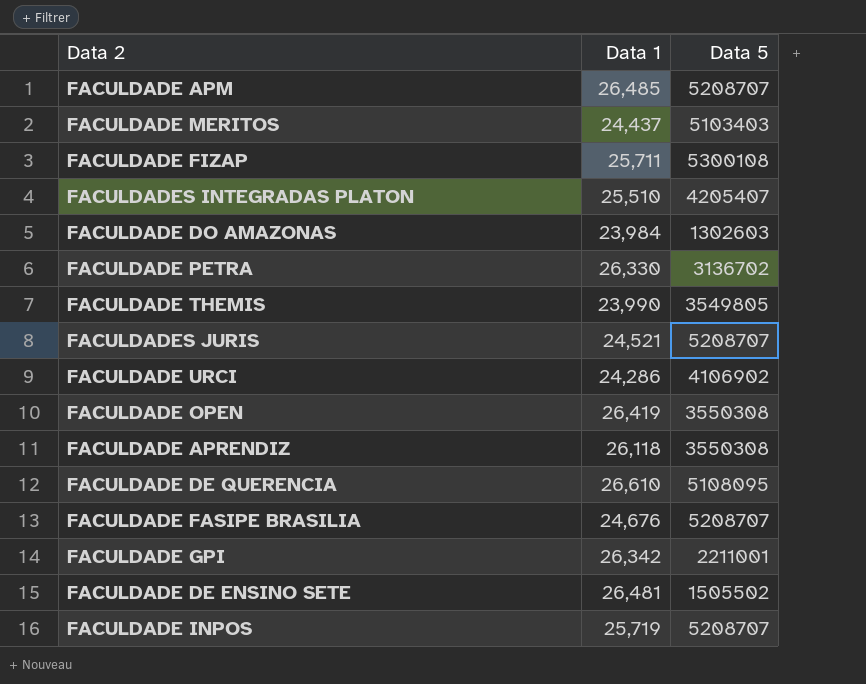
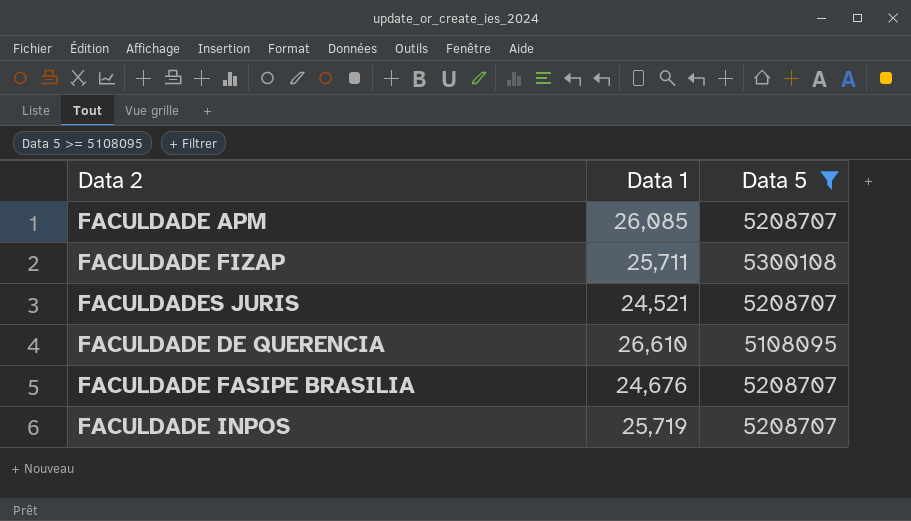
filter: none -> Data 5 >= 5108095
FACULDADE APM | Data 1: 26,485 -> 26,085

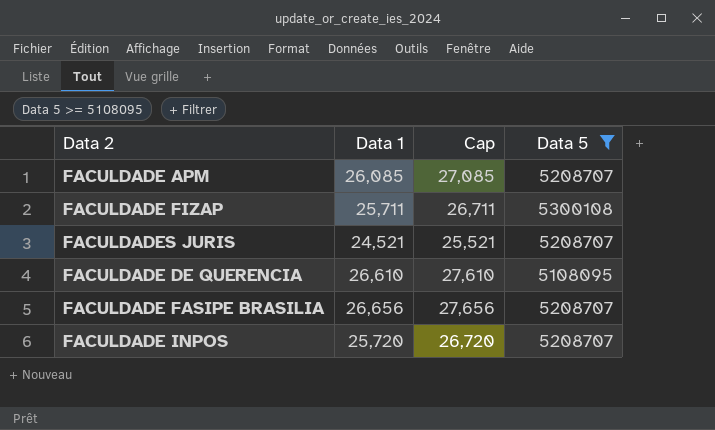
column Cap | formula: none -> [Data 1] + 1000
FACULDADE FASIPE BRASILIA | Data 1: 24,676 -> 26,656
FACULDADE INPOS | Data 1: 25,719 -> 25,720

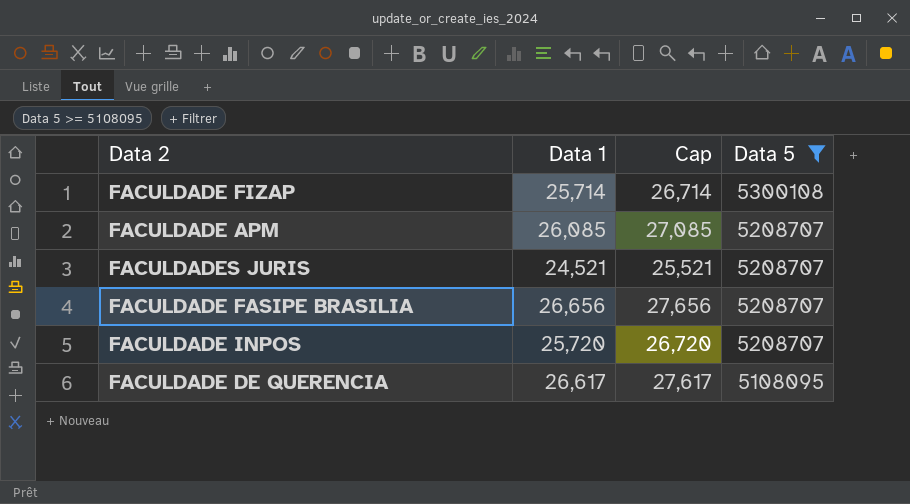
row order: none -> Data 5 descending
FACULDADE FIZAP | Data 1: 25,711 -> 25,714
FACULDADE FIZAP | Cap: 26,711 -> 26,714
FACULDADE DE QUERENCIA | Data 1: 26,610 -> 26,617
FACULDADE DE QUERENCIA | Cap: 27,610 -> 27,617

